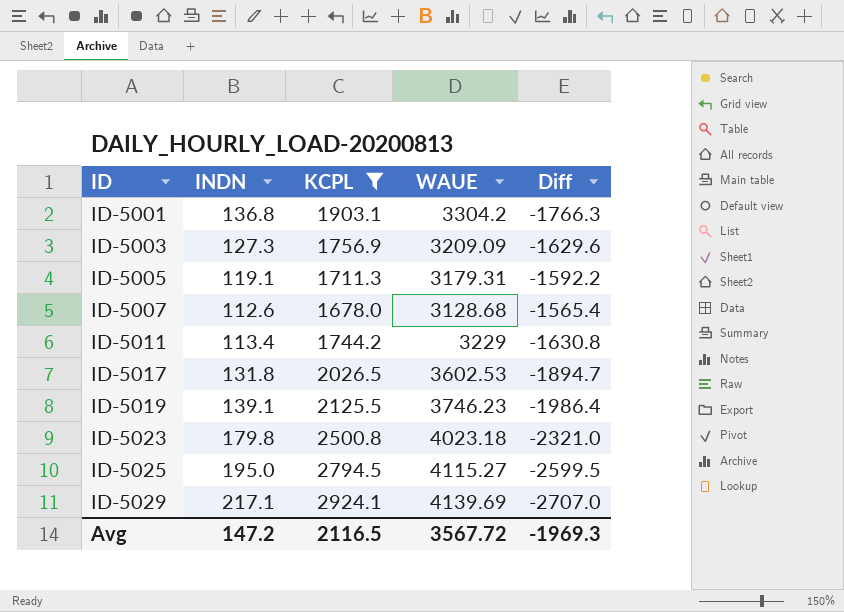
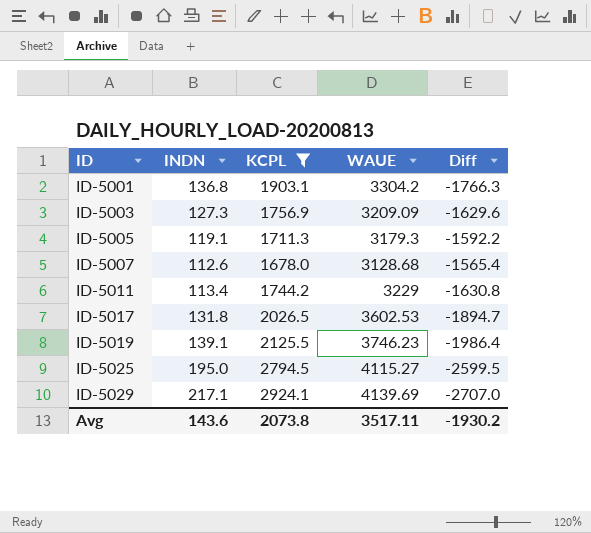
row ID-5023: 179.8 | 2500.8 | 4023.18 | -2321.0 -> none
ID-5005 | WAUE: 3179.31 -> 3179.3
Avg | INDN: 147.2 -> 143.6
Avg | KCPL: 2116.5 -> 2073.8
Avg | WAUE: 3567.72 -> 3517.11
Avg | Diff: -1969.3 -> -1930.2

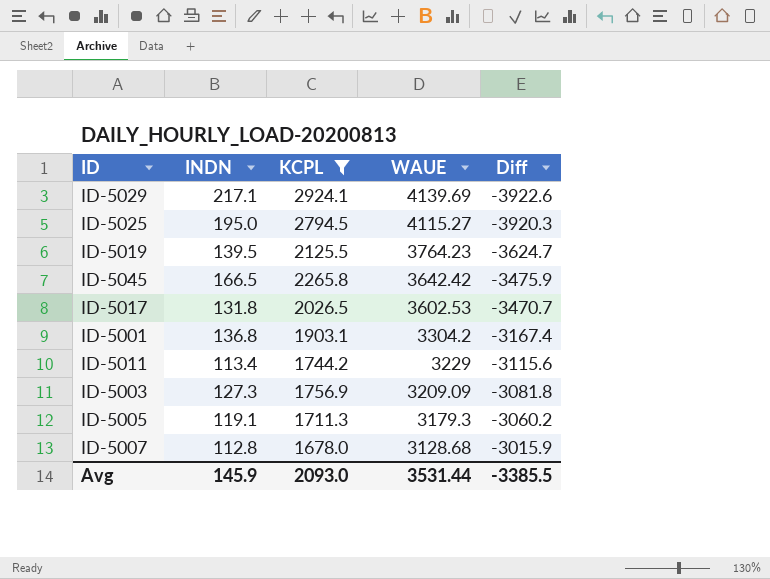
row order: ID ascending -> WAUE descending
column Diff | formula: [INDN] - [KCPL] -> [INDN] - [WAUE]
ID-5019 | INDN: 139.1 -> 139.5
ID-5019 | WAUE: 3746.23 -> 3764.23
row ID-5045: none -> 166.5 | 2265.8 | 3642.42 | -3475.9
ID-5007 | INDN: 112.6 -> 112.8
Avg | INDN: 143.6 -> 145.9
Avg | KCPL: 2073.8 -> 2093.0
Avg | WAUE: 3517.11 -> 3531.44
Avg | Diff: -1930.2 -> -3385.5

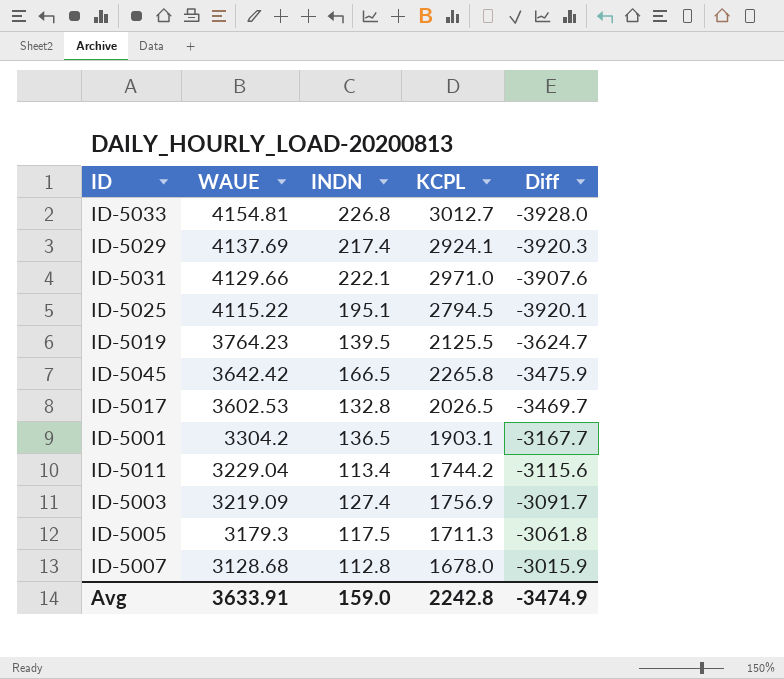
filter: KCPL <= 2924.1 -> none
column WAUE | position: 4 -> 2
ID-5029 | WAUE: 4139.69 -> 4137.69
ID-5029 | INDN: 217.1 -> 217.4
ID-5029 | Diff: -3922.6 -> -3920.3
ID-5025 | WAUE: 4115.27 -> 4115.22
ID-5025 | INDN: 195.0 -> 195.1
ID-5025 | Diff: -3920.3 -> -3920.1
ID-5017 | INDN: 131.8 -> 132.8
ID-5017 | Diff: -3470.7 -> -3469.7
ID-5001 | INDN: 136.8 -> 136.5
ID-5001 | Diff: -3167.4 -> -3167.7
ID-5011 | WAUE: 3229 -> 3229.04
ID-5003 | WAUE: 3209.09 -> 3219.09
ID-5003 | INDN: 127.3 -> 127.4
ID-5003 | Diff: -3081.8 -> -3091.7
ID-5005 | INDN: 119.1 -> 117.5
ID-5005 | Diff: -3060.2 -> -3061.8
Avg | WAUE: 3531.44 -> 3633.91
Avg | INDN: 145.9 -> 159.0
Avg | KCPL: 2093.0 -> 2242.8
Avg | Diff: -3385.5 -> -3474.9

